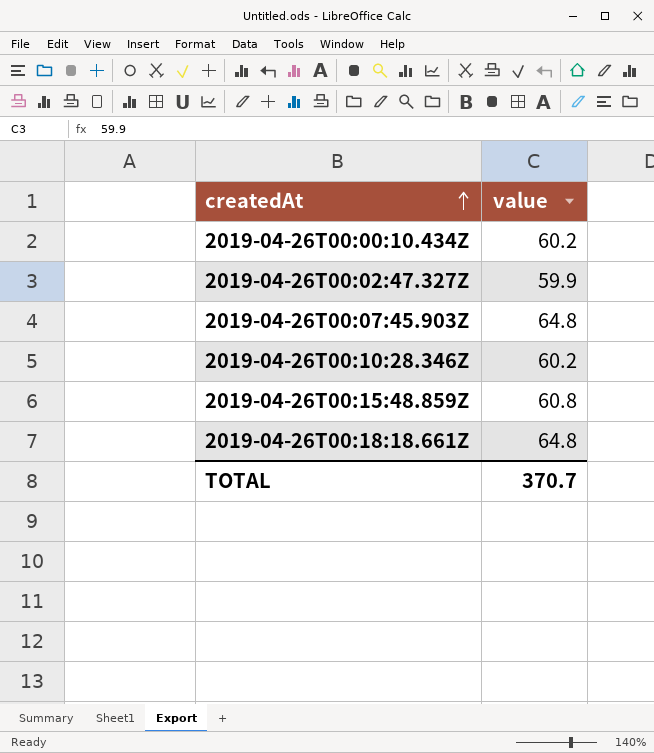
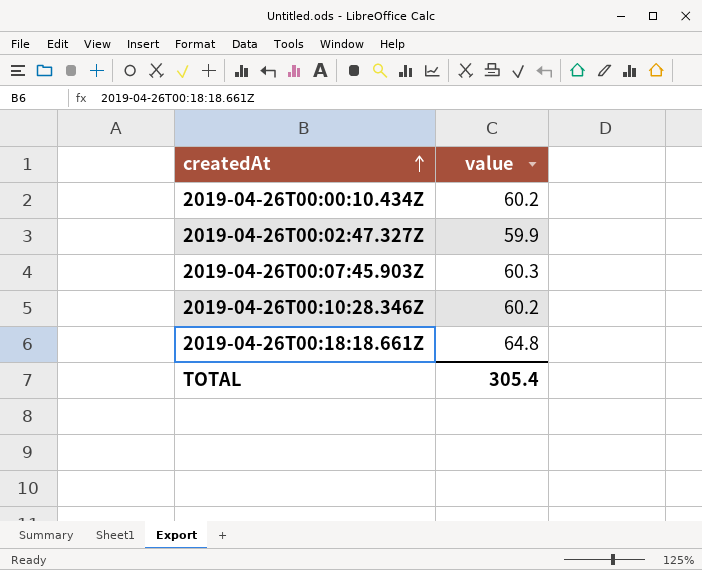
row 2019-04-26T00:15:48.859Z: 60.8 -> none
2019-04-26T00:07:45.903Z | value: 64.8 -> 60.3
TOTAL | value: 370.7 -> 305.4

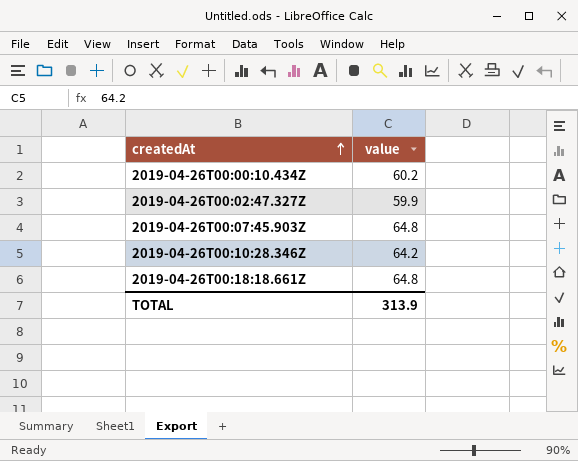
2019-04-26T00:07:45.903Z | value: 60.3 -> 64.8
2019-04-26T00:10:28.346Z | value: 60.2 -> 64.2
TOTAL | value: 305.4 -> 313.9

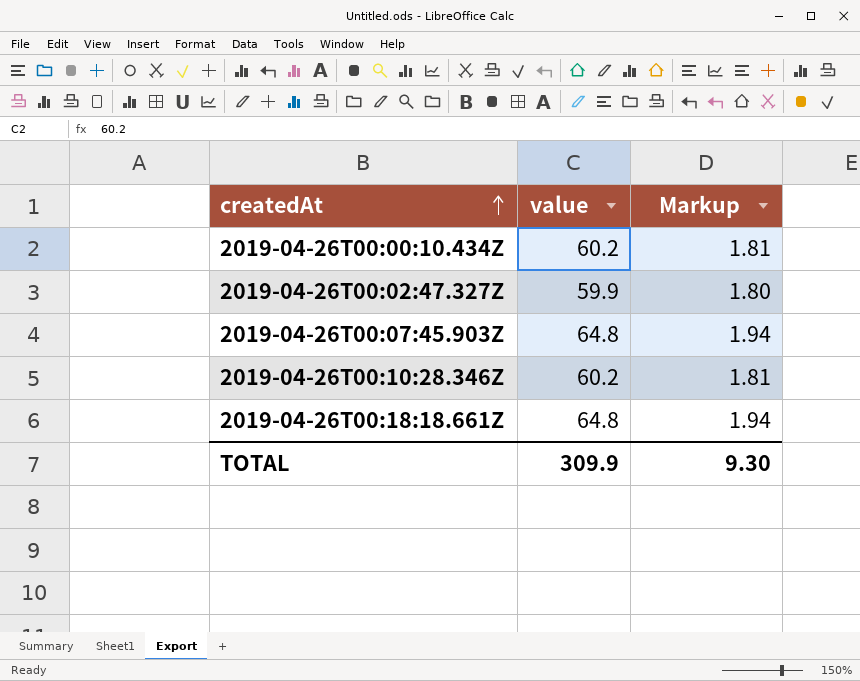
column Markup | formula: none -> [value] * 0.03
2019-04-26T00:10:28.346Z | value: 64.2 -> 60.2
TOTAL | value: 313.9 -> 309.9

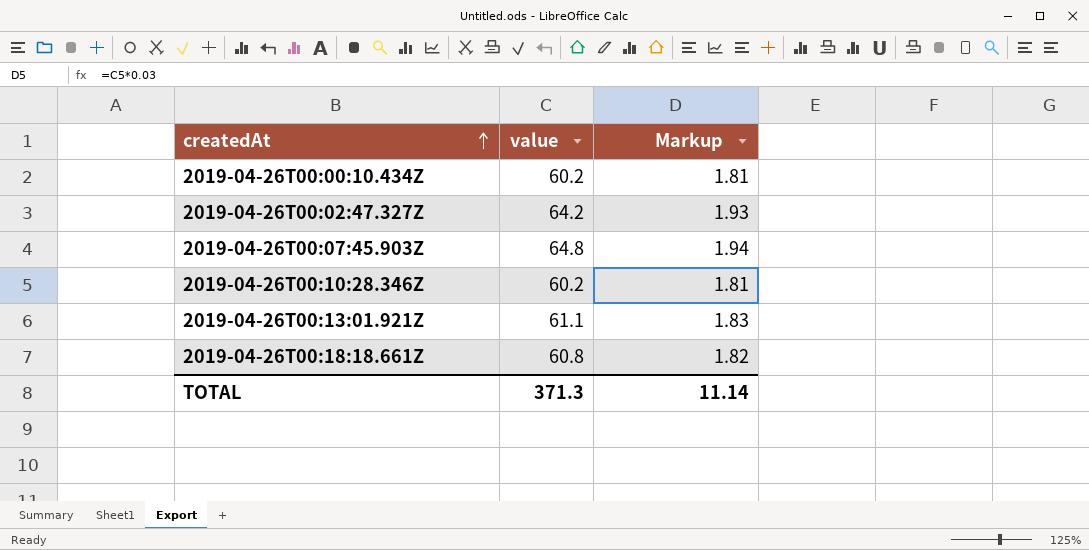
2019-04-26T00:02:47.327Z | value: 59.9 -> 64.2
2019-04-26T00:02:47.327Z | Markup: 1.80 -> 1.93
row 2019-04-26T00:13:01.921Z: none -> 61.1 | 1.83
2019-04-26T00:18:18.661Z | value: 64.8 -> 60.8
2019-04-26T00:18:18.661Z | Markup: 1.94 -> 1.82
TOTAL | value: 309.9 -> 371.3
TOTAL | Markup: 9.30 -> 11.14

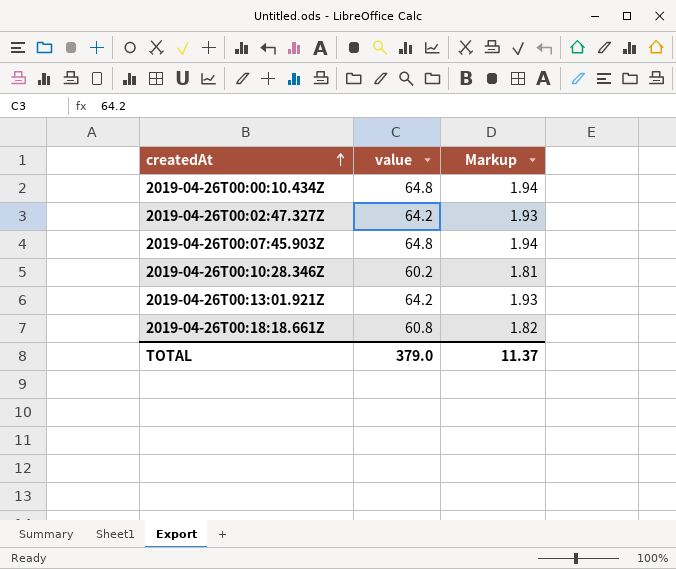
2019-04-26T00:00:10.434Z | value: 60.2 -> 64.8
2019-04-26T00:00:10.434Z | Markup: 1.81 -> 1.94
2019-04-26T00:13:01.921Z | value: 61.1 -> 64.2
2019-04-26T00:13:01.921Z | Markup: 1.83 -> 1.93
TOTAL | value: 371.3 -> 379.0
TOTAL | Markup: 11.14 -> 11.37

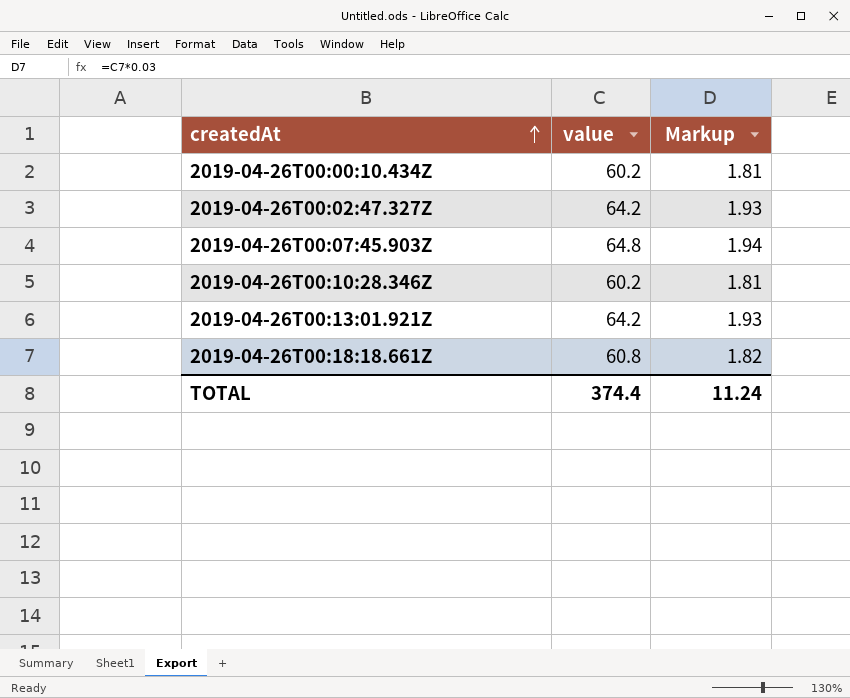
2019-04-26T00:00:10.434Z | value: 64.8 -> 60.2
2019-04-26T00:00:10.434Z | Markup: 1.94 -> 1.81
TOTAL | value: 379.0 -> 374.4
TOTAL | Markup: 11.37 -> 11.24

